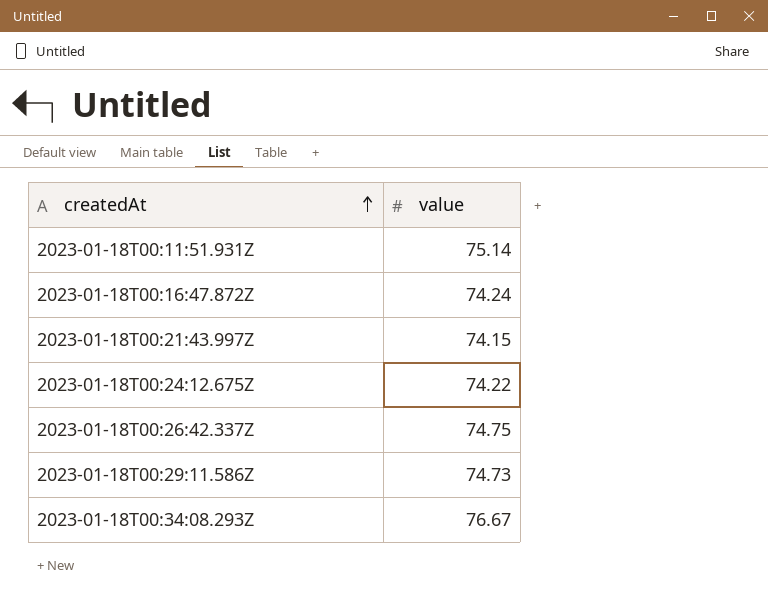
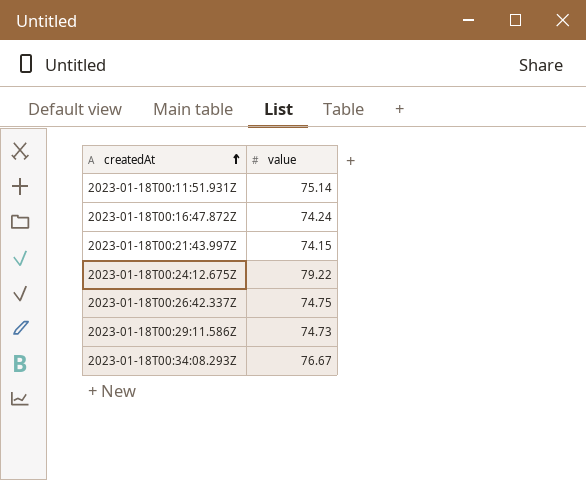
2023-01-18T00:24:12.675Z | value: 74.22 -> 79.22

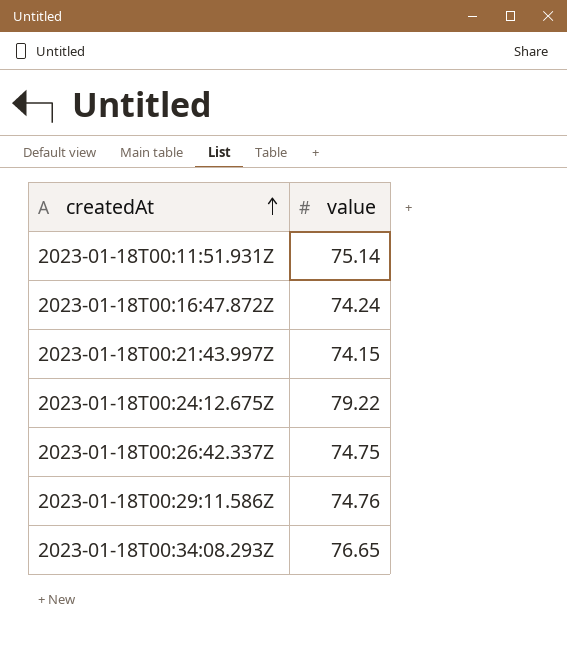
2023-01-18T00:29:11.586Z | value: 74.73 -> 74.76
2023-01-18T00:34:08.293Z | value: 76.67 -> 76.65

